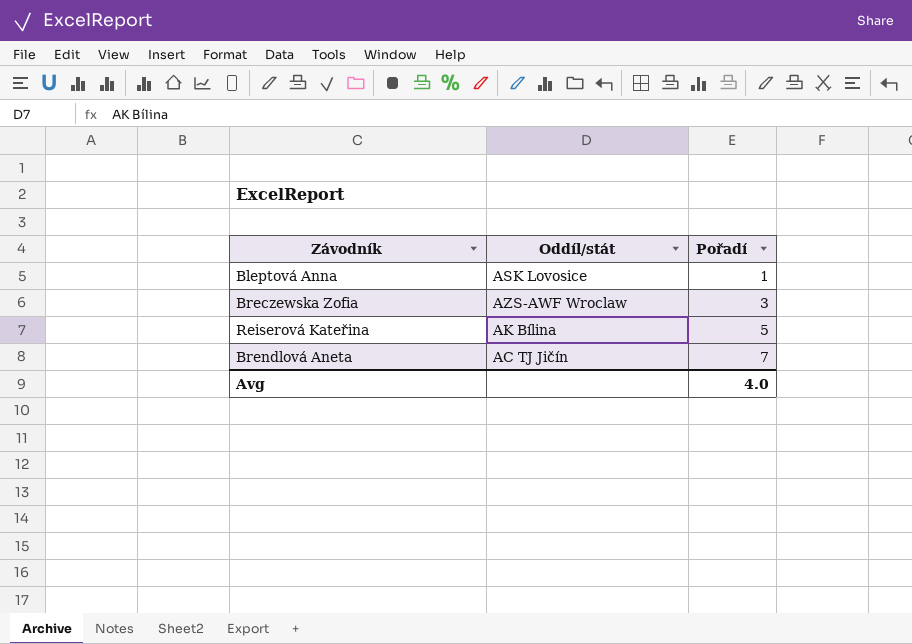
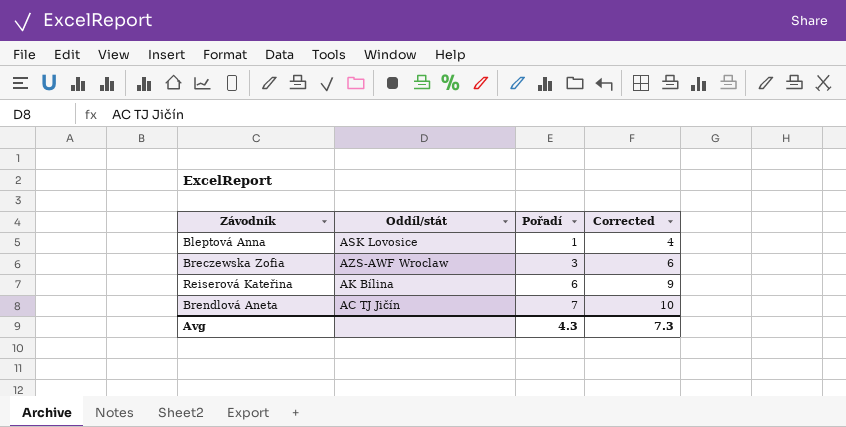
column Corrected | formula: none -> [Pořadí] + 3
Reiserová Kateřina | Pořadí: 5 -> 6
Avg | Pořadí: 4.0 -> 4.3

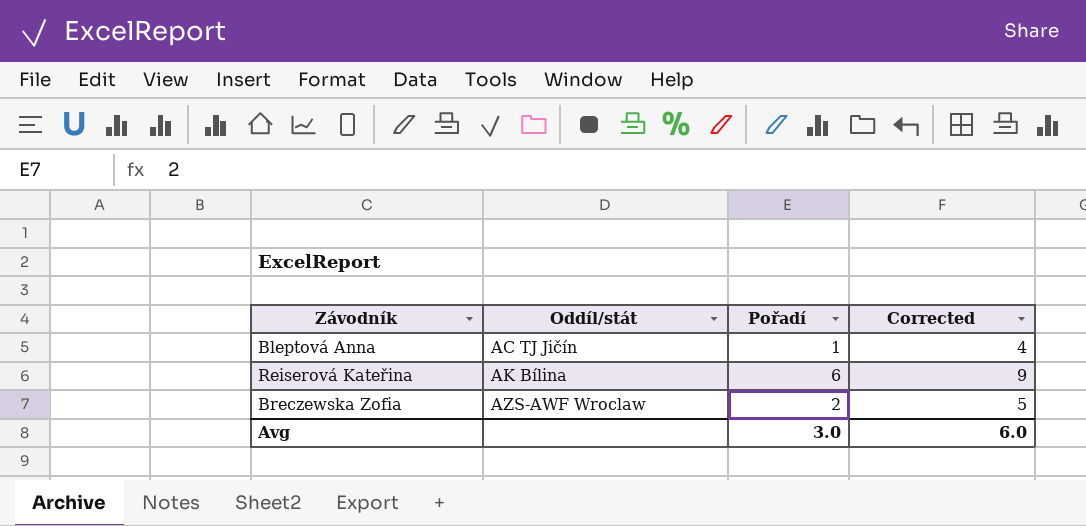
row order: Pořadí ascending -> Oddíl/stát ascending
row Brendlová Aneta: AC TJ Jičín | 7 | 10 -> none
Bleptová Anna | Oddíl/stát: ASK Lovosice -> AC TJ Jičín
Breczewska Zofia | Pořadí: 3 -> 2
Breczewska Zofia | Corrected: 6 -> 5
Avg | Pořadí: 4.3 -> 3.0
Avg | Corrected: 7.3 -> 6.0

